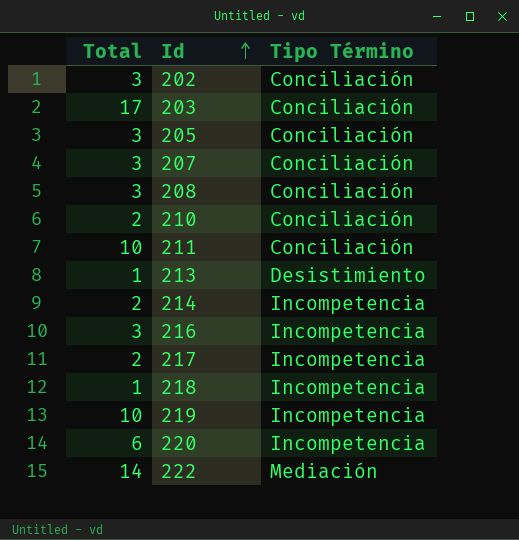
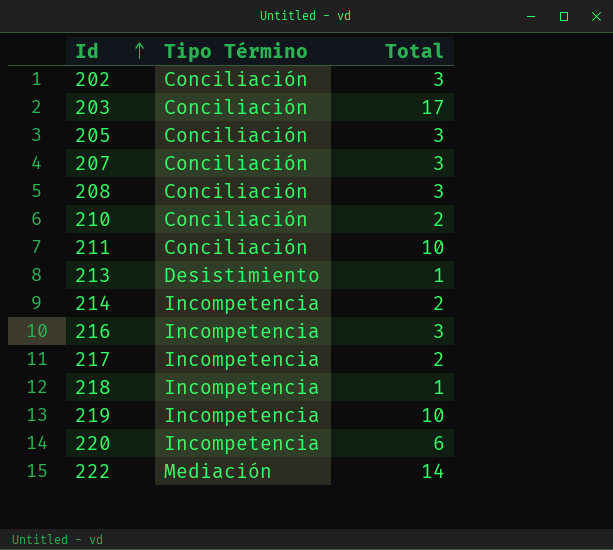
column Total | position: 1 -> 3

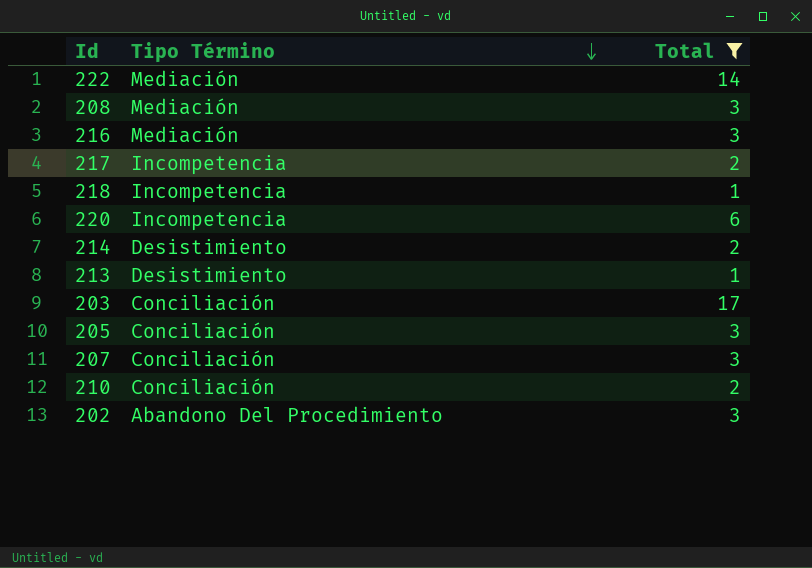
filter: none -> Total != 10
row order: Id ascending -> Tipo Término descending
208 | Tipo Término: Conciliación -> Mediación
216 | Tipo Término: Incompetencia -> Mediación
214 | Tipo Término: Incompetencia -> Desistimiento
202 | Tipo Término: Conciliación -> Abandono Del Procedimiento

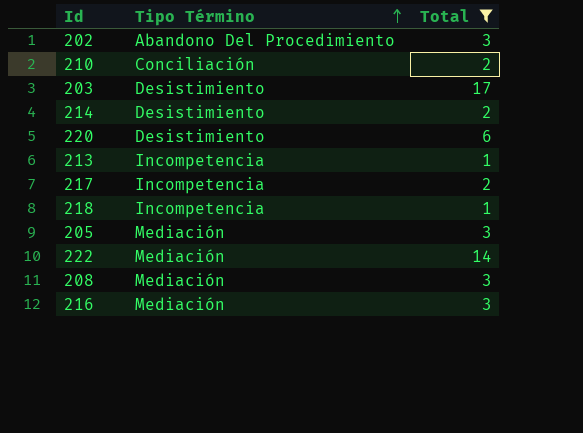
row order: Tipo Término descending -> Tipo Término ascending
row 207: Conciliación | 3 -> none
203 | Tipo Término: Conciliación -> Desistimiento
220 | Tipo Término: Incompetencia -> Desistimiento
213 | Tipo Término: Desistimiento -> Incompetencia
205 | Tipo Término: Conciliación -> Mediación

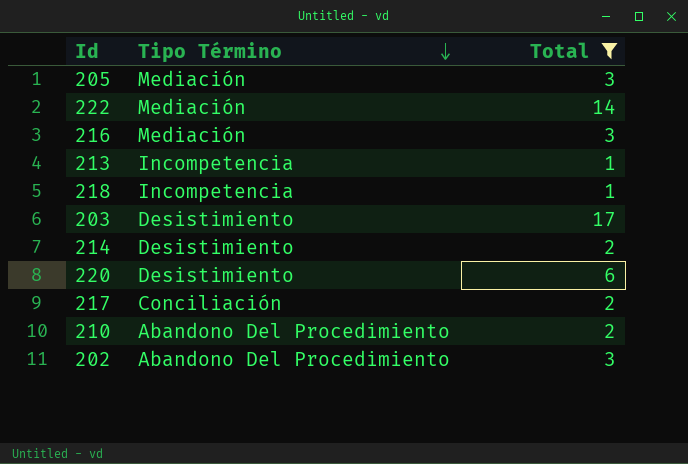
row order: Tipo Término ascending -> Tipo Término descending
row 208: Mediación | 3 -> none
217 | Tipo Término: Incompetencia -> Conciliación
210 | Tipo Término: Conciliación -> Abandono Del Procedimiento

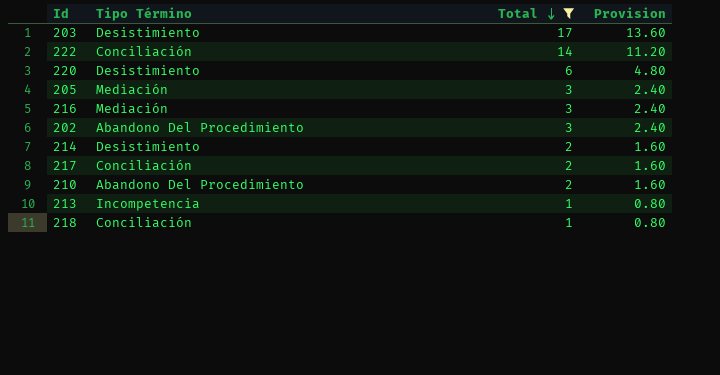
row order: Tipo Término descending -> Total descending
column Provision | formula: none -> [Total] * 0.8
222 | Tipo Término: Mediación -> Conciliación
218 | Tipo Término: Incompetencia -> Conciliación

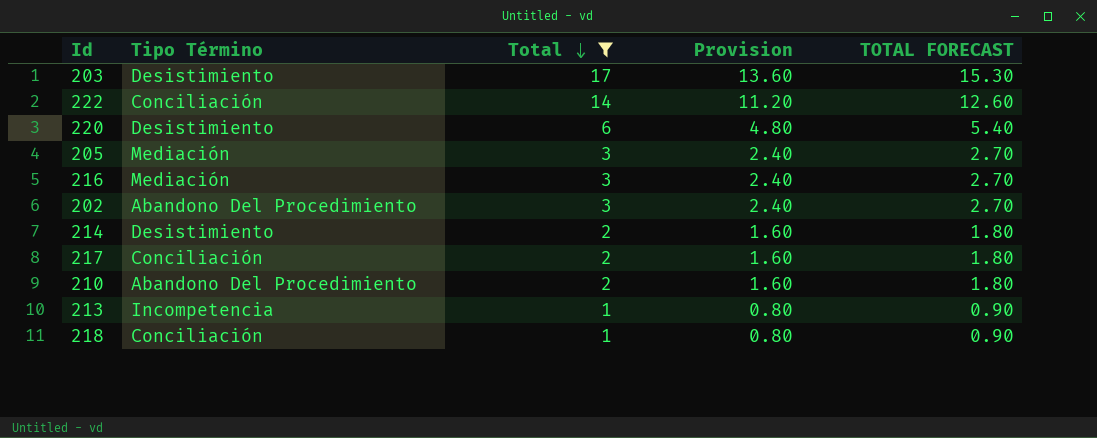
column TOTAL FORECAST | formula: none -> [Total] * 0.9

